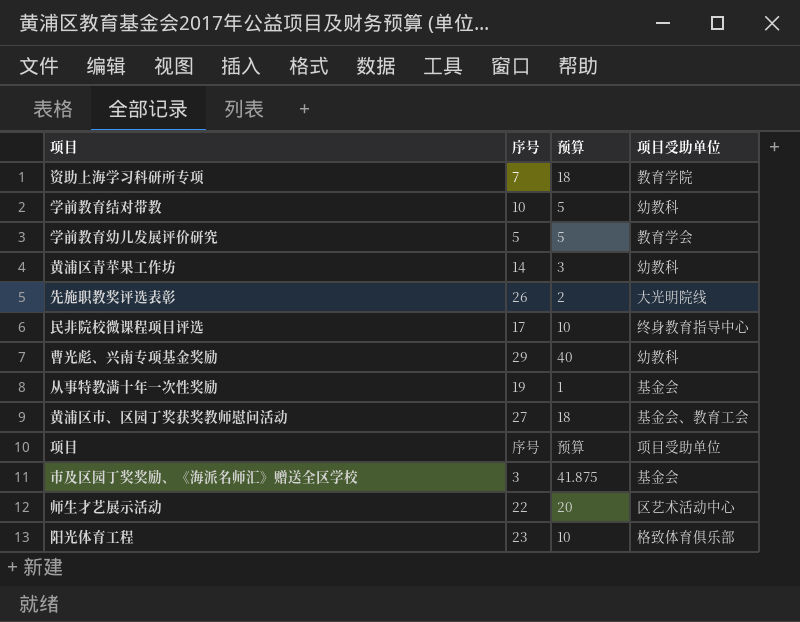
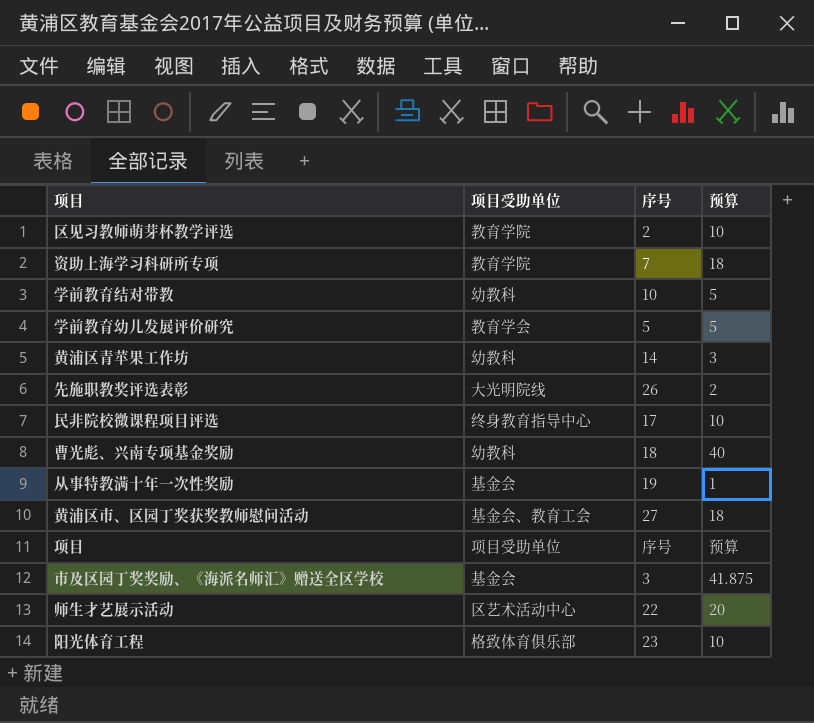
column 项目受助单位 | position: 4 -> 2
row 区见习教师萌芽杯教学评选: none -> 教育学院 | 2 | 10
曹光彪、兴南专项基金奖励 | 序号: 29 -> 18

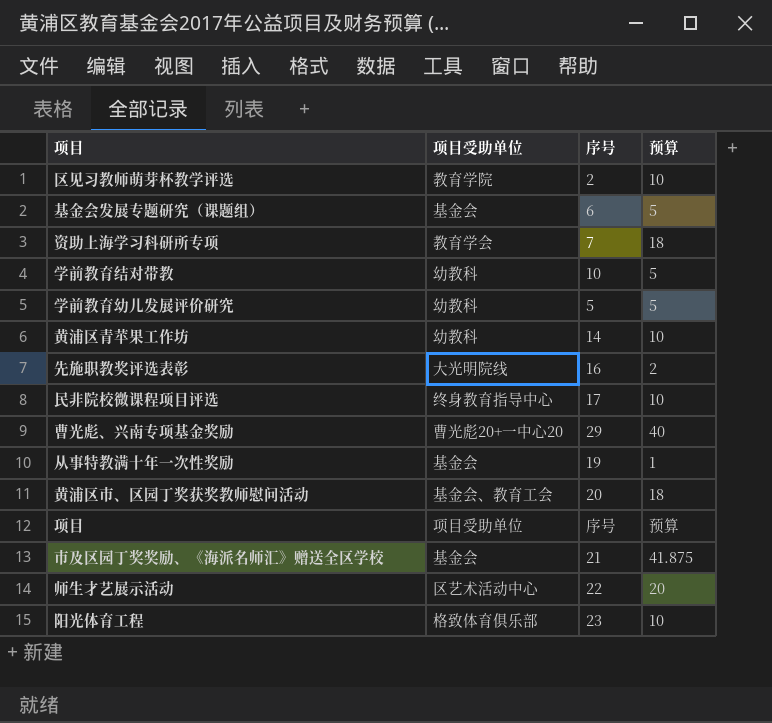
row 基金会发展专题研究（课题组）: none -> 基金会 | 6 | 5
资助上海学习科研所专项 | 项目受助单位: 教育学院 -> 教育学会
学前教育幼儿发展评价研究 | 项目受助单位: 教育学会 -> 幼教科
黄浦区青苹果工作坊 | 预算: 3 -> 10
先施职教奖评选表彰 | 序号: 26 -> 16
曹光彪、兴南专项基金奖励 | 项目受助单位: 幼教科 -> 曹光彪20+一中心20
曹光彪、兴南专项基金奖励 | 序号: 18 -> 29
黄浦区市、区园丁奖获奖教师慰问活动 | 序号: 27 -> 20
市及区园丁奖奖励、《海派名师汇》赠送全区学校 | 序号: 3 -> 21

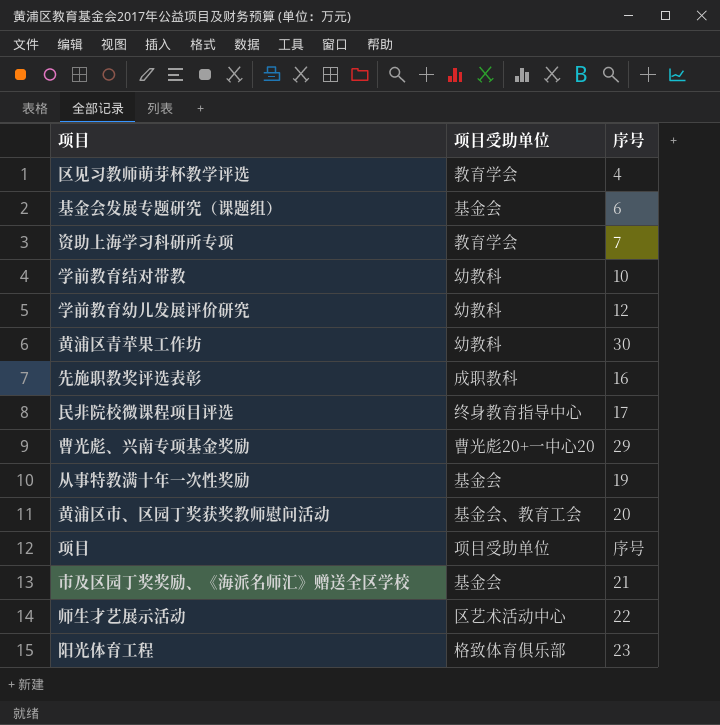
column 预算 | position: 4 -> none
区见习教师萌芽杯教学评选 | 项目受助单位: 教育学院 -> 教育学会
区见习教师萌芽杯教学评选 | 序号: 2 -> 4
学前教育幼儿发展评价研究 | 序号: 5 -> 12
黄浦区青苹果工作坊 | 序号: 14 -> 30
先施职教奖评选表彰 | 项目受助单位: 大光明院线 -> 成职教科

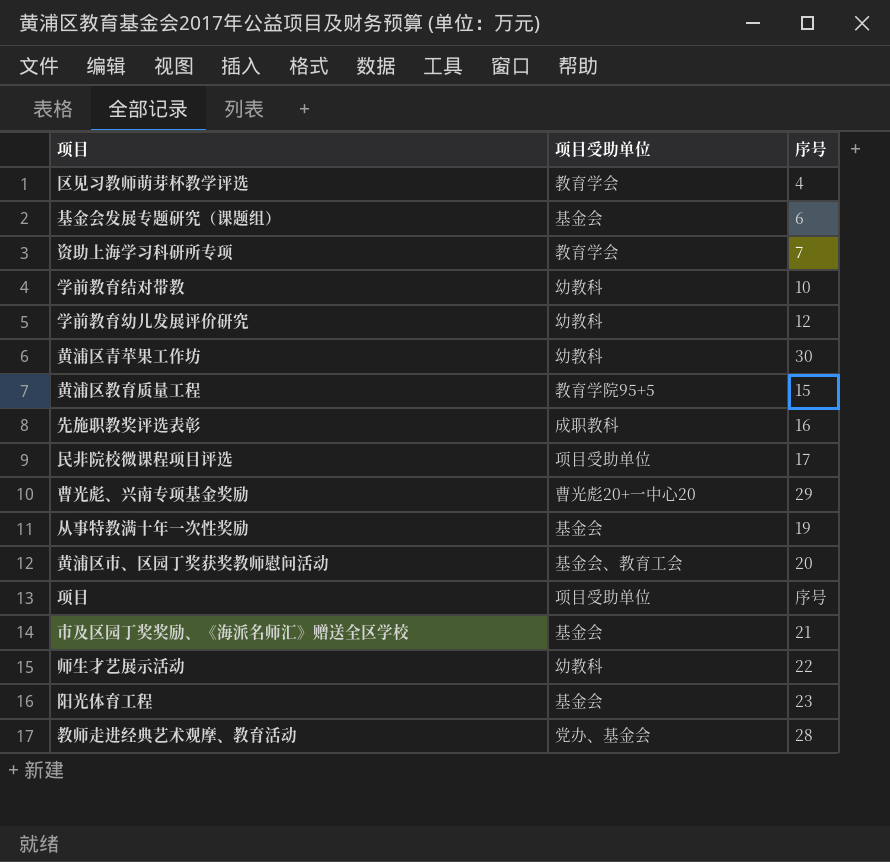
row 黄浦区教育质量工程: none -> 教育学院95+5 | 15
民非院校微课程项目评选 | 项目受助单位: 终身教育指导中心 -> 项目受助单位
师生才艺展示活动 | 项目受助单位: 区艺术活动中心 -> 幼教科
阳光体育工程 | 项目受助单位: 格致体育俱乐部 -> 基金会
row 教师走进经典艺术观摩、教育活动: none -> 党办、基金会 | 28

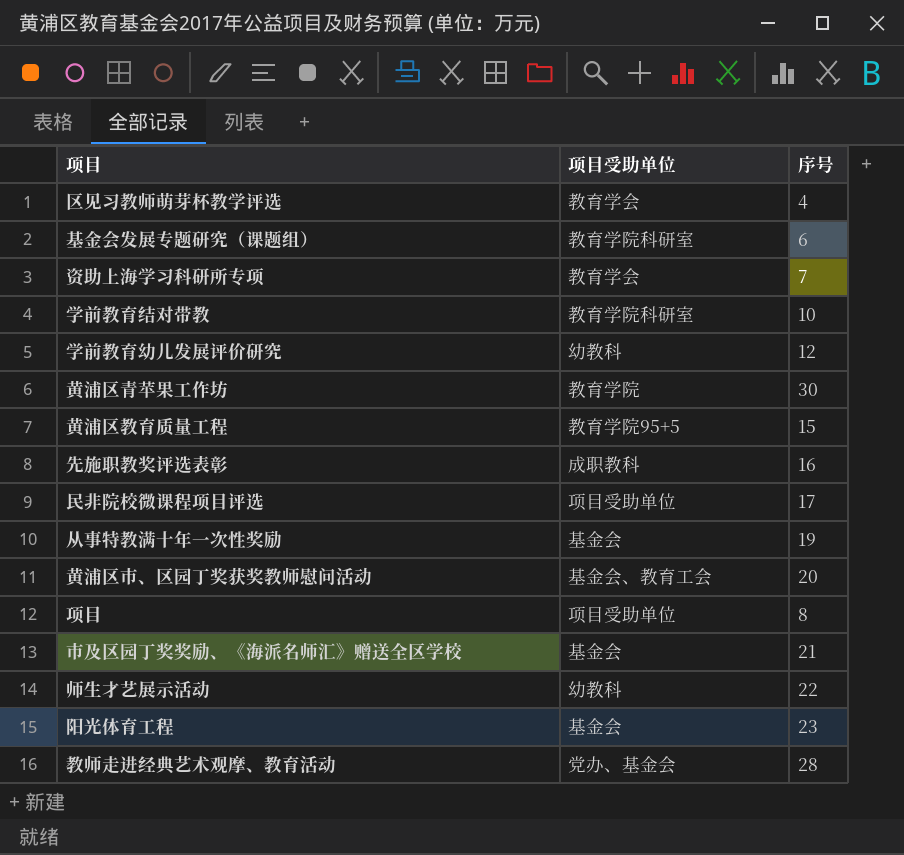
row 曹光彪、兴南专项基金奖励: 曹光彪20+一中心20 | 29 -> none
基金会发展专题研究（课题组） | 项目受助单位: 基金会 -> 教育学院科研室
学前教育结对带教 | 项目受助单位: 幼教科 -> 教育学院科研室
黄浦区青苹果工作坊 | 项目受助单位: 幼教科 -> 教育学院
项目 | 序号: 序号 -> 8

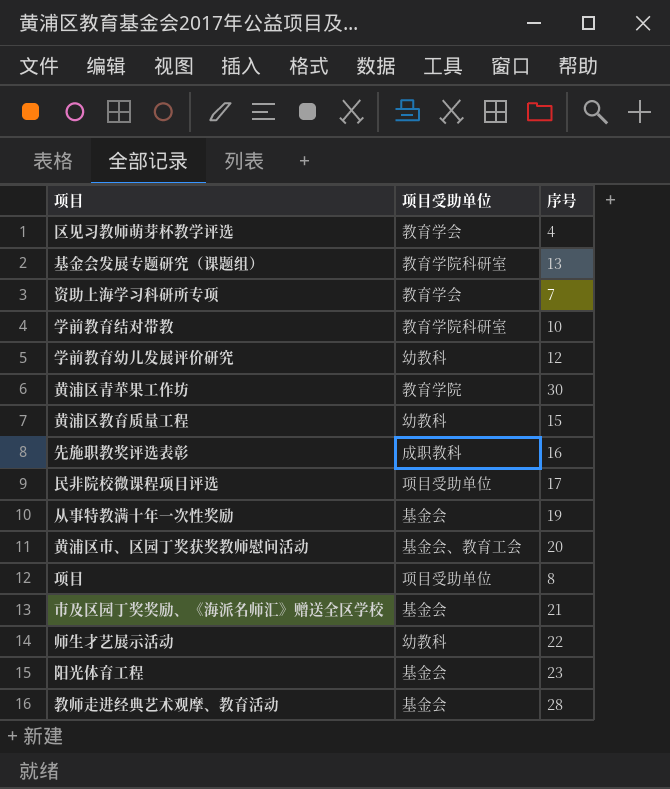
基金会发展专题研究（课题组） | 序号: 6 -> 13
黄浦区教育质量工程 | 项目受助单位: 教育学院95+5 -> 幼教科
教师走进经典艺术观摩、教育活动 | 项目受助单位: 党办、基金会 -> 基金会

